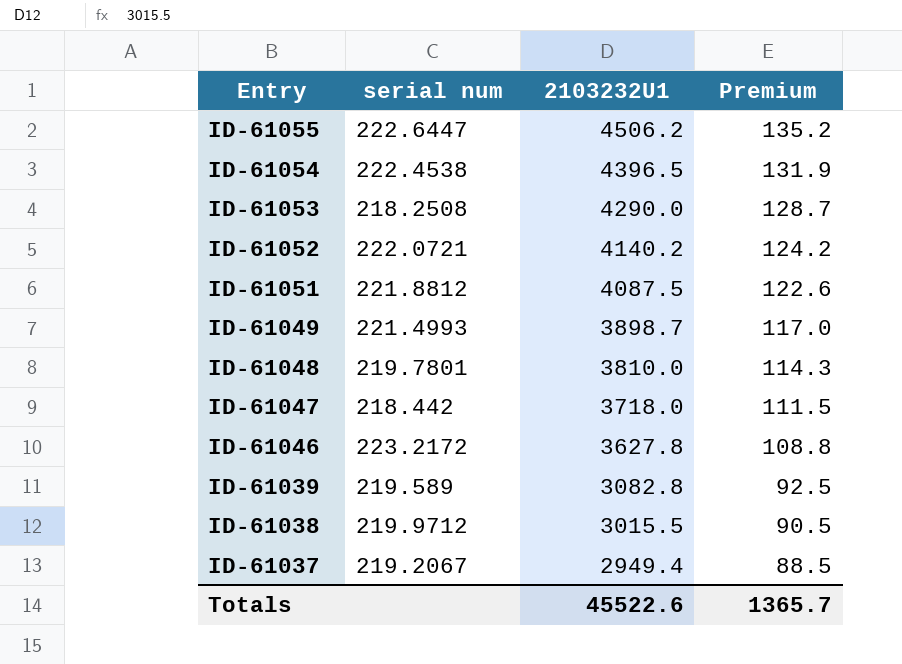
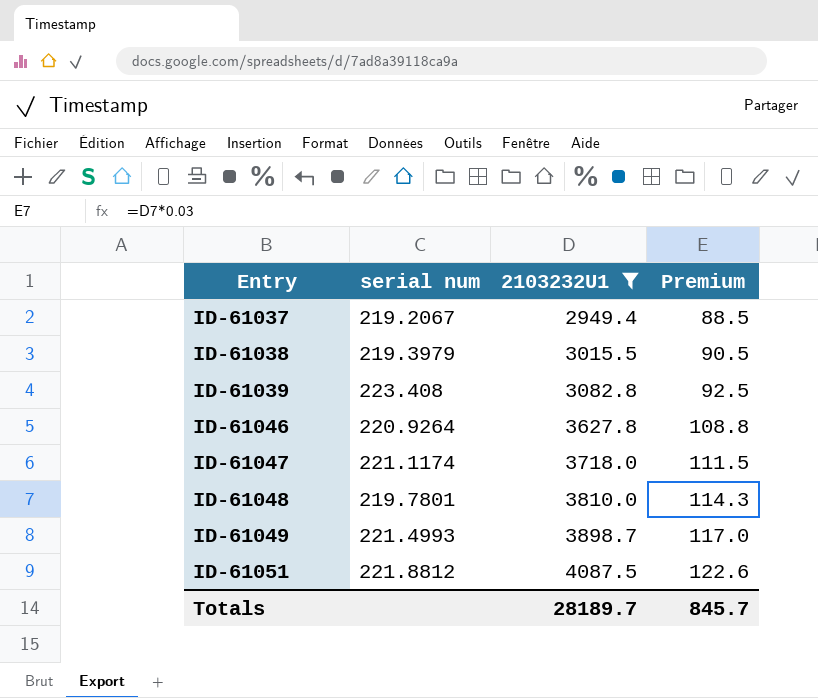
filter: none -> 2103232U1 <= 4087.5
row order: Entry descending -> Entry ascending
ID-61038 | serial num: 219.9712 -> 219.3979
ID-61039 | serial num: 219.589 -> 223.408
ID-61046 | serial num: 223.2172 -> 220.9264
ID-61047 | serial num: 218.442 -> 221.1174
Totals | 2103232U1: 45522.6 -> 28189.7
Totals | Premium: 1365.7 -> 845.7

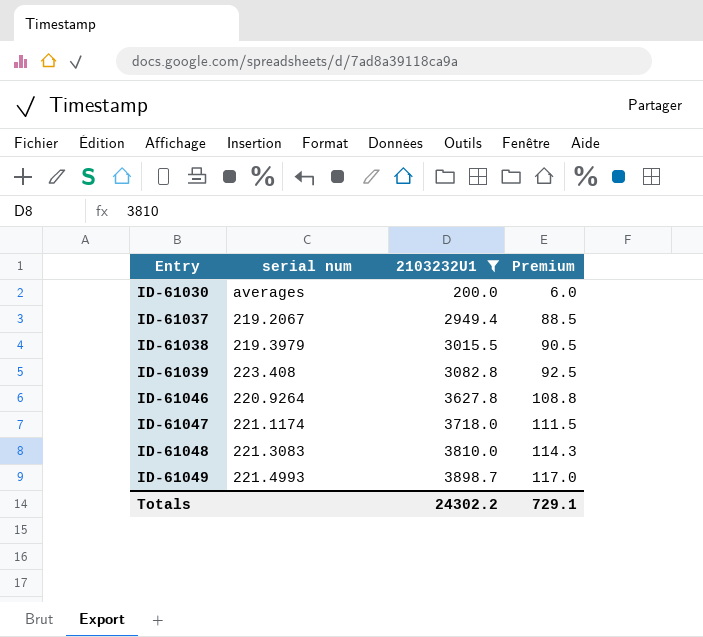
row ID-61051: 221.8812 | 4087.5 | 122.6 -> none
row ID-61030: none -> averages | 200.0 | 6.0
ID-61048 | serial num: 219.7801 -> 221.3083
Totals | 2103232U1: 28189.7 -> 24302.2
Totals | Premium: 845.7 -> 729.1

